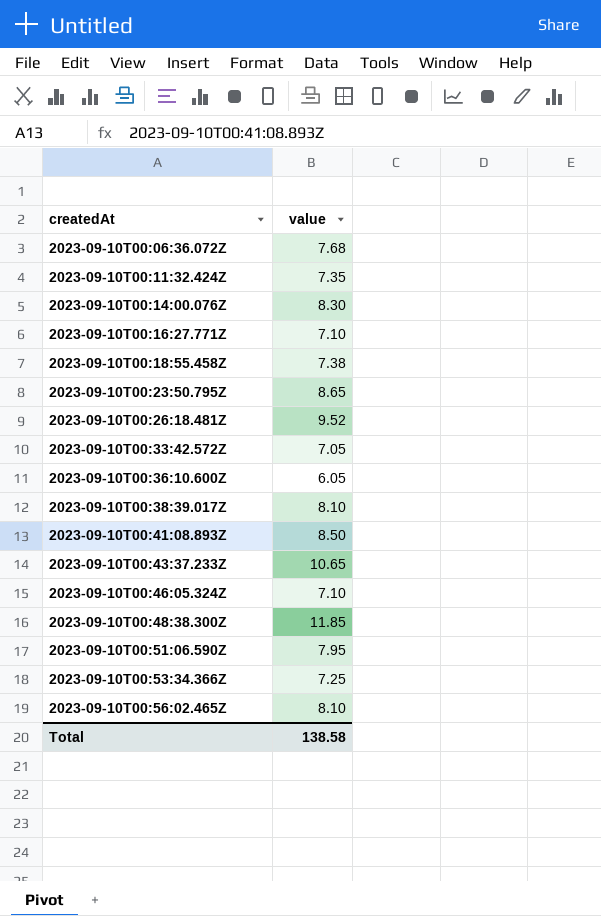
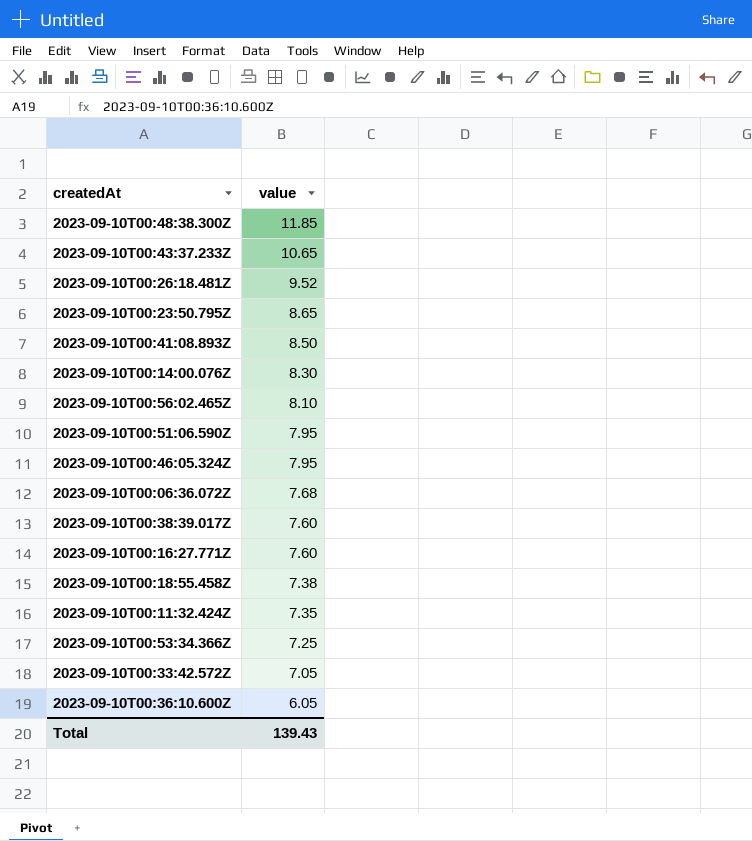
row order: createdAt ascending -> value descending
2023-09-10T00:46:05.324Z | value: 7.10 -> 7.95
2023-09-10T00:38:39.017Z | value: 8.10 -> 7.60
2023-09-10T00:16:27.771Z | value: 7.10 -> 7.60
Total | value: 138.58 -> 139.43

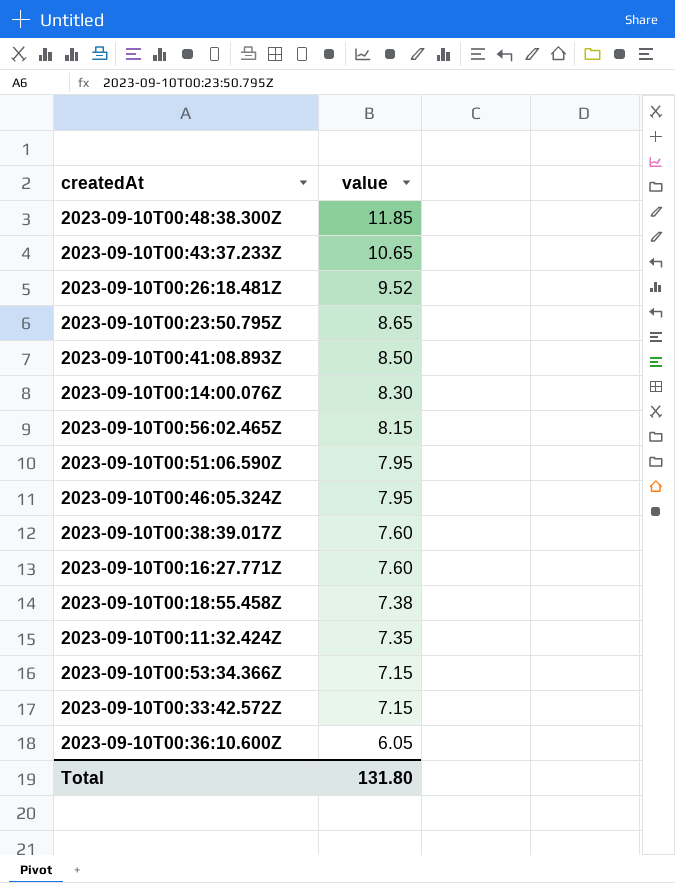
row 2023-09-10T00:06:36.072Z: 7.68 -> none
2023-09-10T00:56:02.465Z | value: 8.10 -> 8.15
2023-09-10T00:53:34.366Z | value: 7.25 -> 7.15
2023-09-10T00:33:42.572Z | value: 7.05 -> 7.15
Total | value: 139.43 -> 131.80

